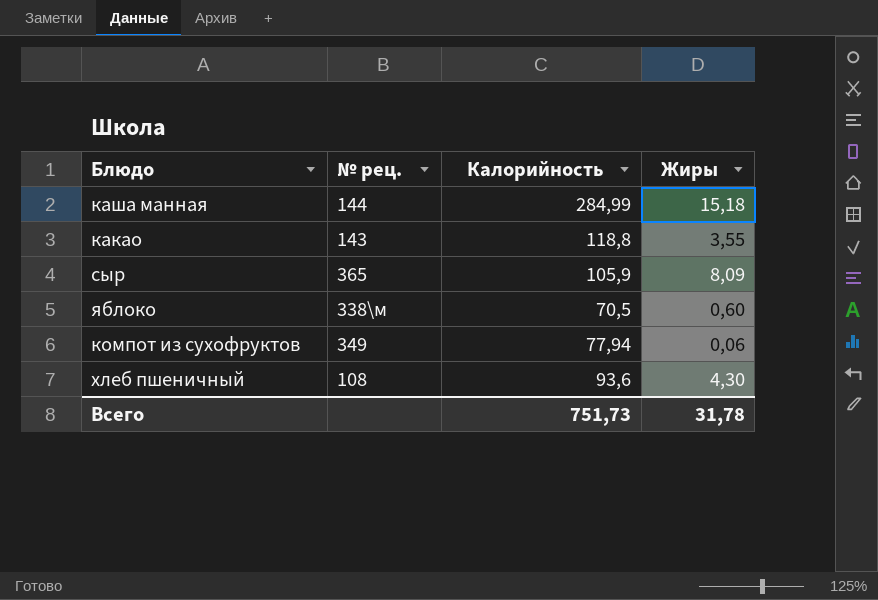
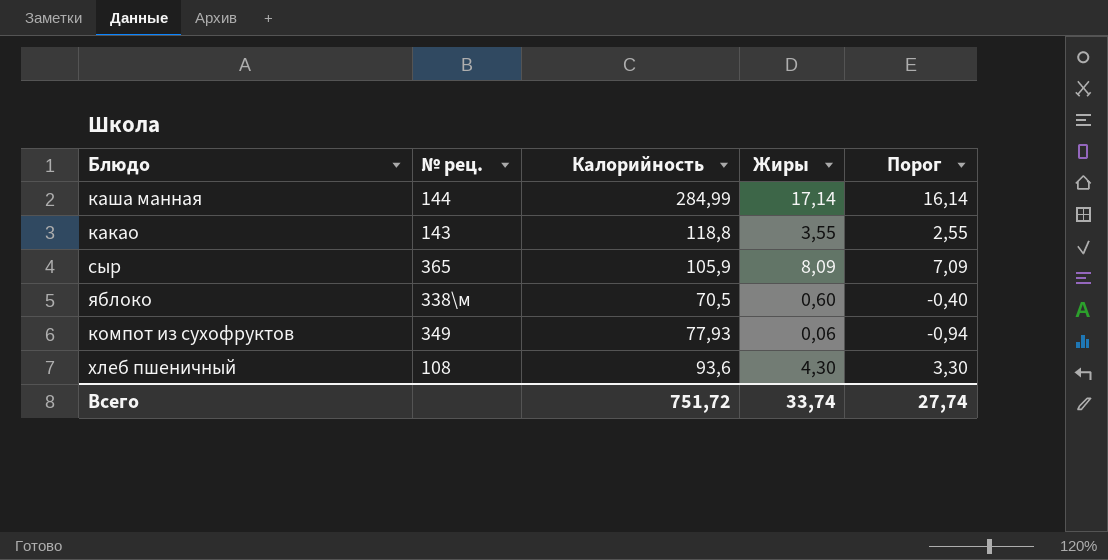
column Порог | formula: none -> [Жиры] - 1
каша манная | Жиры: 15,18 -> 17,14
компот из сухофруктов | Калорийность: 77,94 -> 77,93
Всего | Калорийность: 751,73 -> 751,72
Всего | Жиры: 31,78 -> 33,74

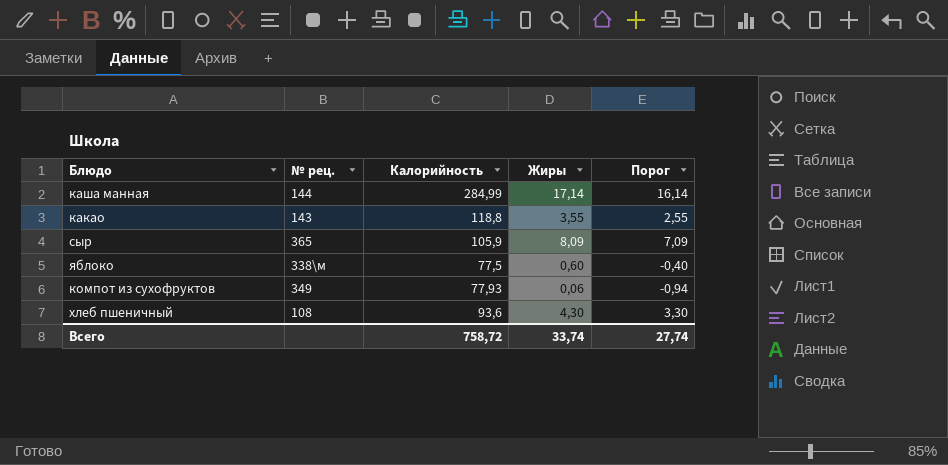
яблоко | Калорийность: 70,5 -> 77,5
Всего | Калорийность: 751,72 -> 758,72

